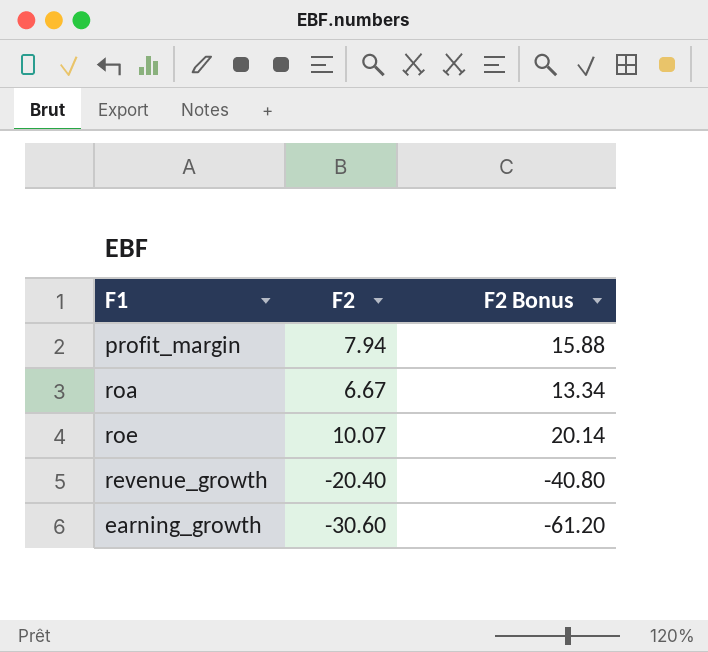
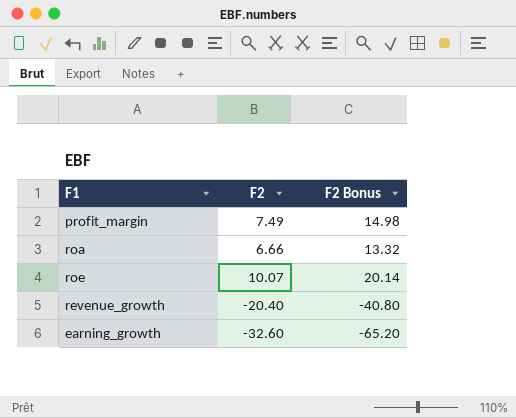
profit_margin | F2: 7.94 -> 7.49
profit_margin | F2 Bonus: 15.88 -> 14.98
roa | F2: 6.67 -> 6.66
roa | F2 Bonus: 13.34 -> 13.32
earning_growth | F2: -30.60 -> -32.60
earning_growth | F2 Bonus: -61.20 -> -65.20

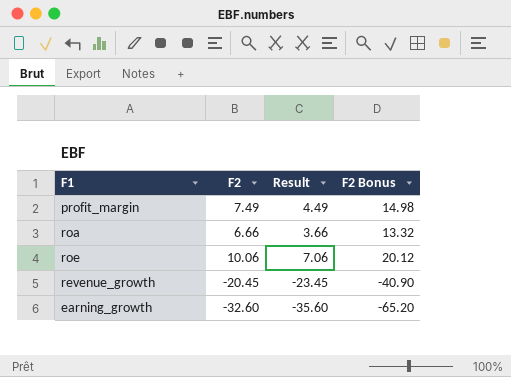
column Result | formula: none -> [F2] - 3
roe | F2: 10.07 -> 10.06
roe | F2 Bonus: 20.14 -> 20.12
revenue_growth | F2: -20.40 -> -20.45
revenue_growth | F2 Bonus: -40.80 -> -40.90

